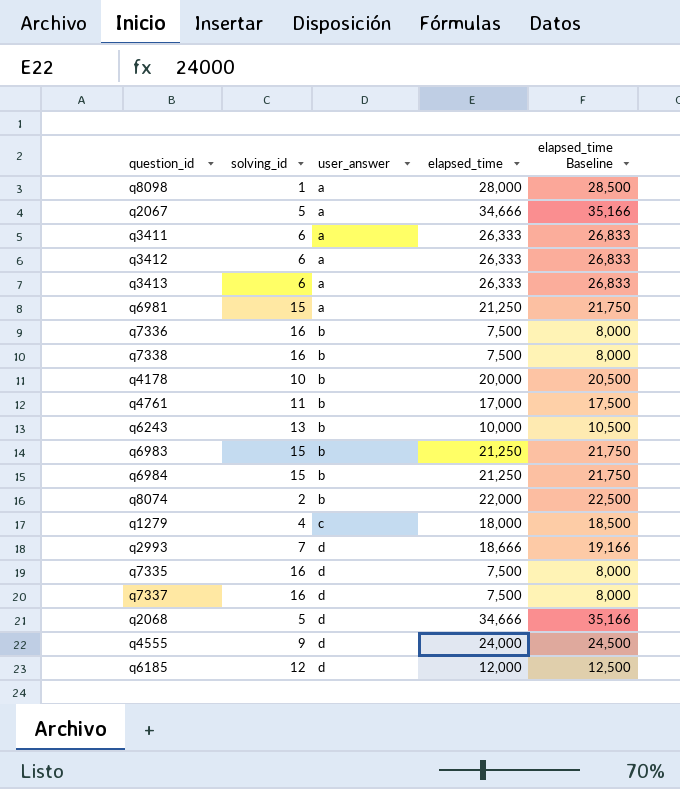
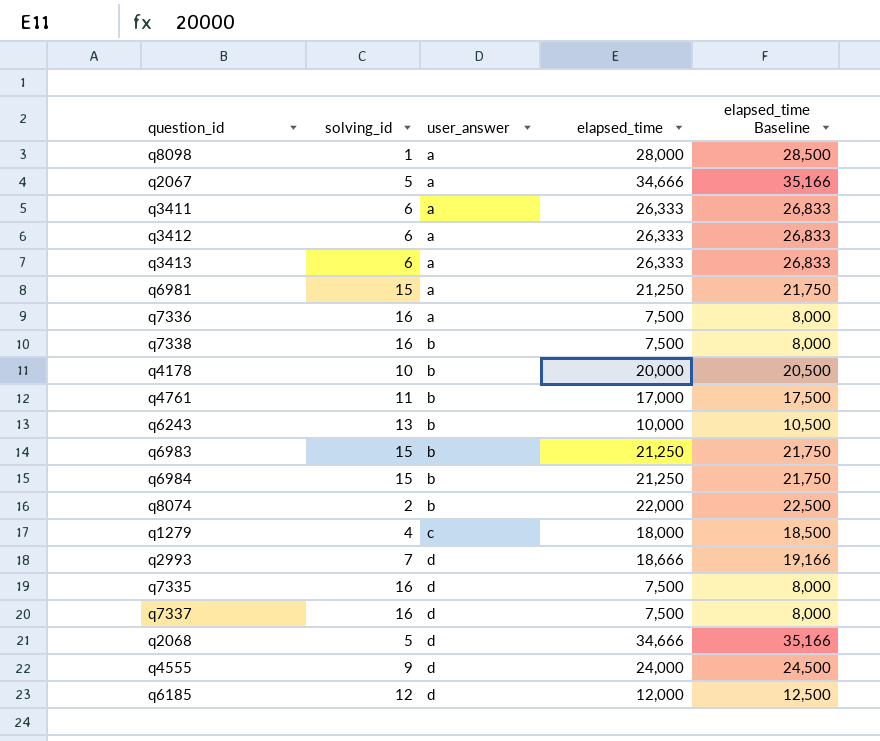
q7336 | user_answer: b -> a

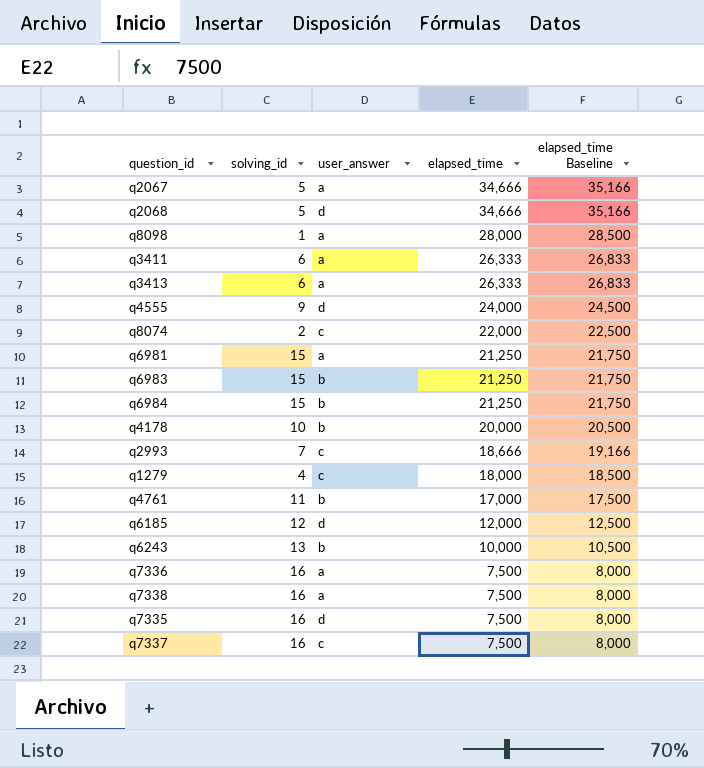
row order: user_answer ascending -> elapsed_time descending
row q3412: 6 | a | 26,333 | 26,833 -> none
q8074 | user_answer: b -> c
q2993 | user_answer: d -> c
q7338 | user_answer: b -> a
q7337 | user_answer: d -> c

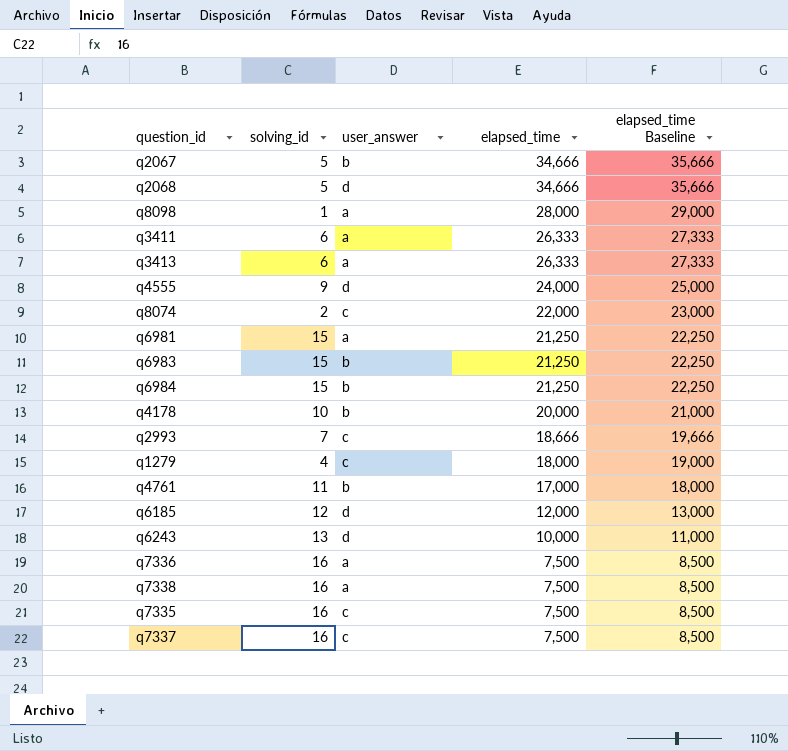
column elapsed_time Baseline | formula: [elapsed_time] + 500 -> [elapsed_time] + 1000
q2067 | user_answer: a -> b
q6243 | user_answer: b -> d
q7335 | user_answer: d -> c

